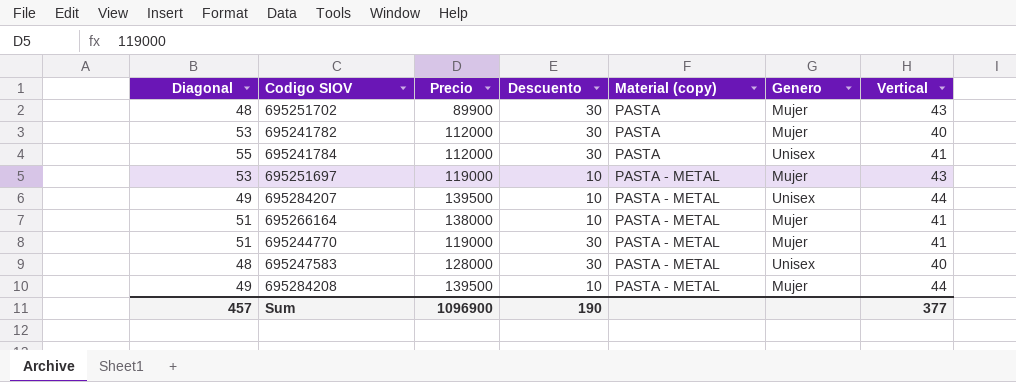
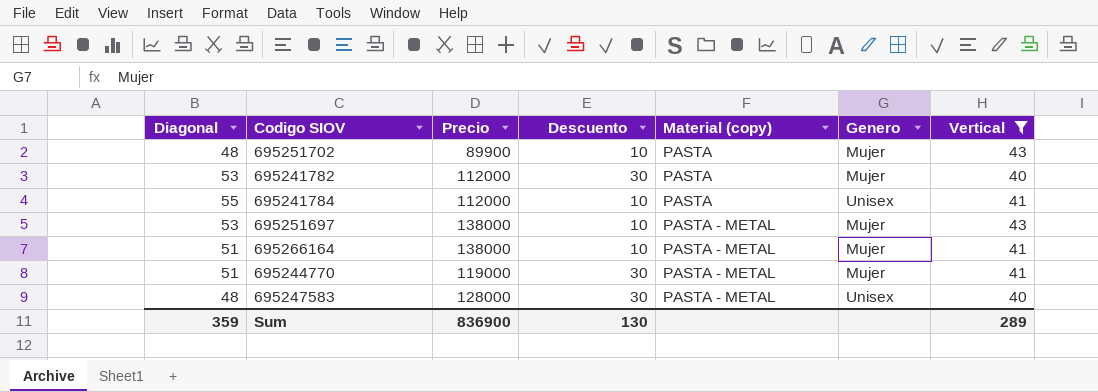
filter: none -> Vertical != 44
695251702 | Descuento: 30 -> 10
695241784 | Descuento: 30 -> 10
695251697 | Precio: 119000 -> 138000
Sum | Diagonal: 457 -> 359
Sum | Precio: 1096900 -> 836900
Sum | Descuento: 190 -> 130
Sum | Vertical: 377 -> 289

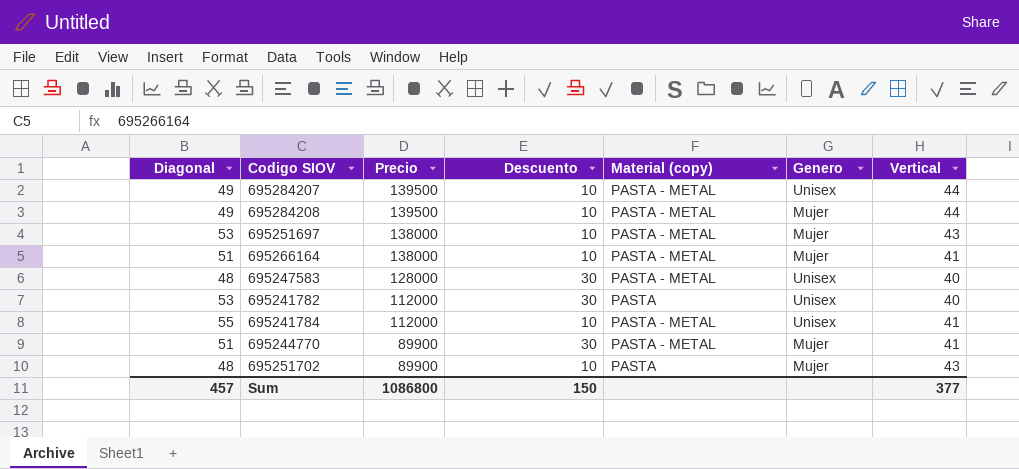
filter: Vertical != 44 -> none
row order: Material (copy) ascending -> Precio descending
695241782 | Genero: Mujer -> Unisex
695241784 | Material (copy): PASTA -> PASTA - METAL
695244770 | Precio: 119000 -> 89900
Sum | Diagonal: 359 -> 457
Sum | Precio: 836900 -> 1086800
Sum | Descuento: 130 -> 150
Sum | Vertical: 289 -> 377

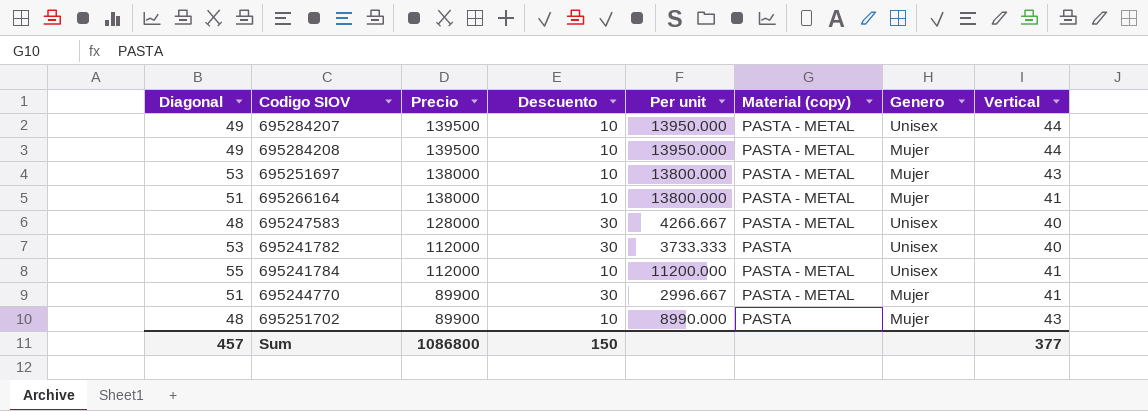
column Per unit | formula: none -> [Precio] / [Descuento]

